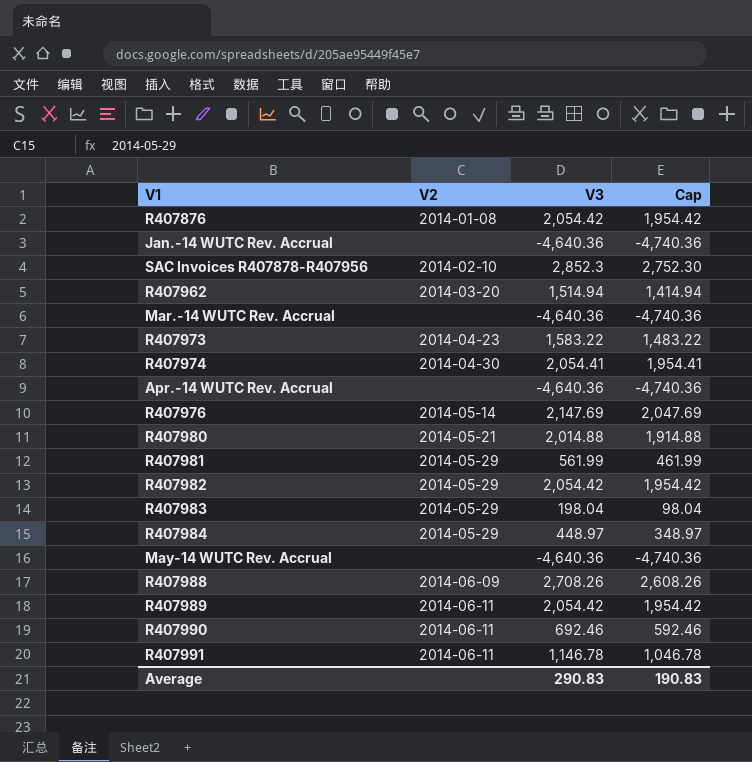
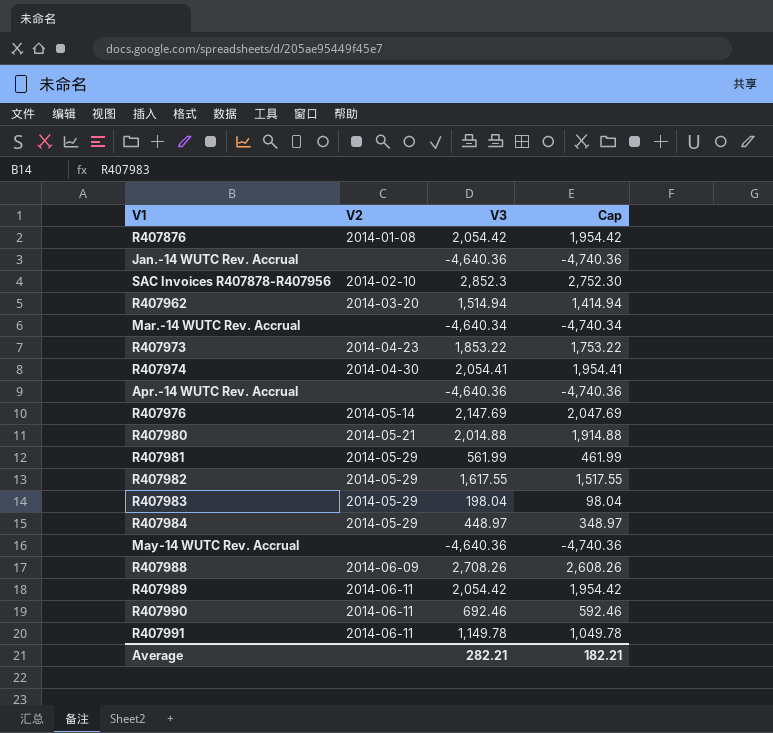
Mar.-14 WUTC Rev. Accrual | V3: -4,640.36 -> -4,640.34
Mar.-14 WUTC Rev. Accrual | Cap: -4,740.36 -> -4,740.34
R407973 | V3: 1,583.22 -> 1,853.22
R407973 | Cap: 1,483.22 -> 1,753.22
R407982 | V3: 2,054.42 -> 1,617.55
R407982 | Cap: 1,954.42 -> 1,517.55
R407991 | V3: 1,146.78 -> 1,149.78
R407991 | Cap: 1,046.78 -> 1,049.78
Average | V3: 290.83 -> 282.21
Average | Cap: 190.83 -> 182.21

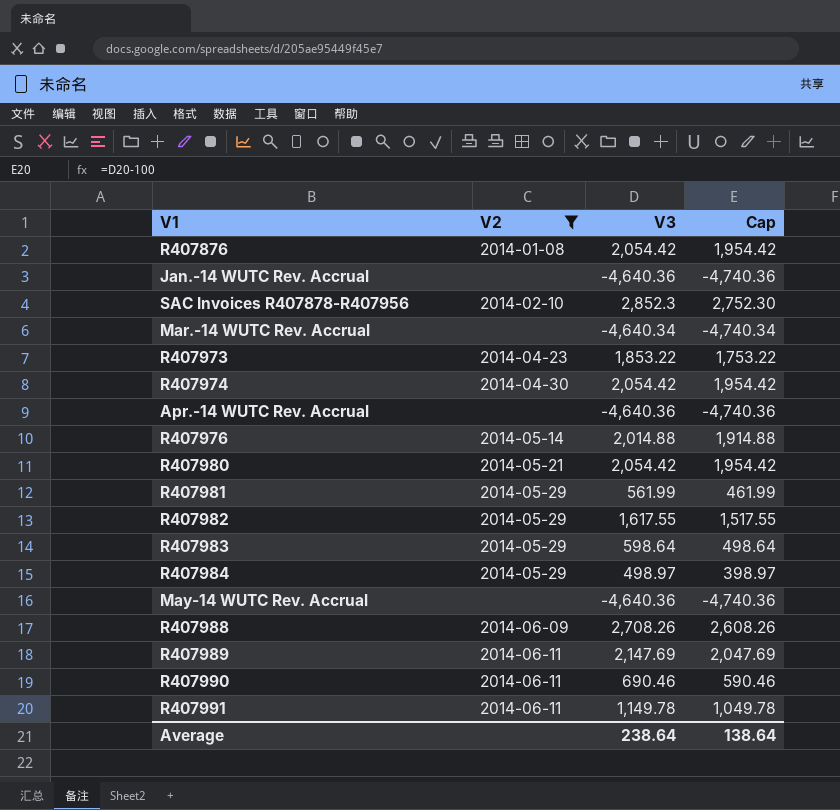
filter: none -> V2 != 2014-03-20
R407974 | V3: 2,054.41 -> 2,054.42
R407974 | Cap: 1,954.41 -> 1,954.42
R407976 | V3: 2,147.69 -> 2,014.88
R407976 | Cap: 2,047.69 -> 1,914.88
R407980 | V3: 2,014.88 -> 2,054.42
R407980 | Cap: 1,914.88 -> 1,954.42
R407983 | V3: 198.04 -> 598.64
R407983 | Cap: 98.04 -> 498.64
R407984 | V3: 448.97 -> 498.97
R407984 | Cap: 348.97 -> 398.97
R407989 | V3: 2,054.42 -> 2,147.69
R407989 | Cap: 1,954.42 -> 2,047.69
R407990 | V3: 692.46 -> 690.46
R407990 | Cap: 592.46 -> 590.46
Average | V3: 282.21 -> 238.64
Average | Cap: 182.21 -> 138.64

